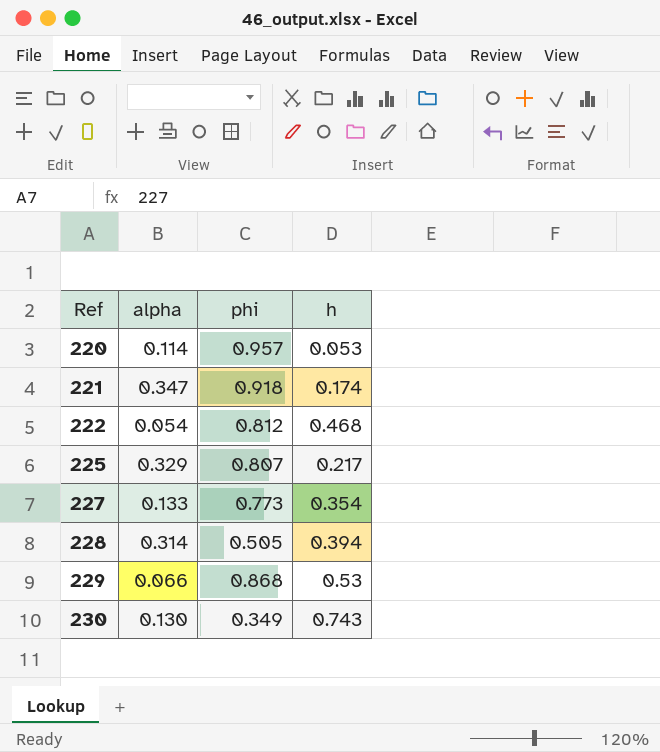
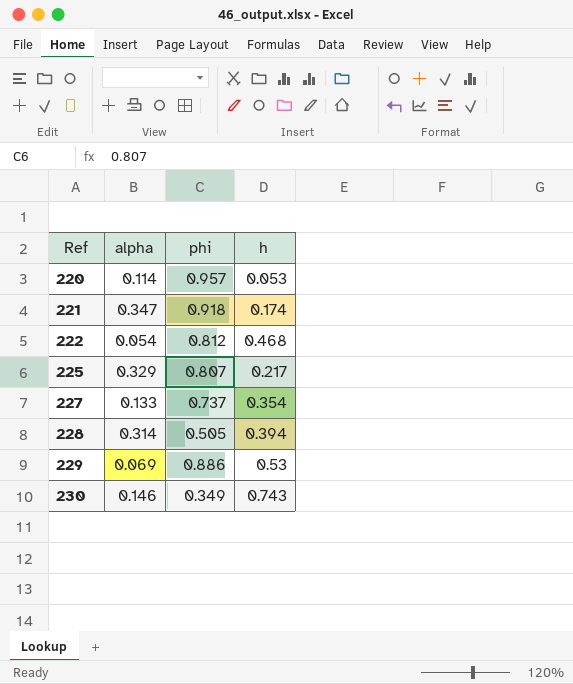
227 | phi: 0.773 -> 0.737
229 | alpha: 0.066 -> 0.069
229 | phi: 0.868 -> 0.886
230 | alpha: 0.130 -> 0.146

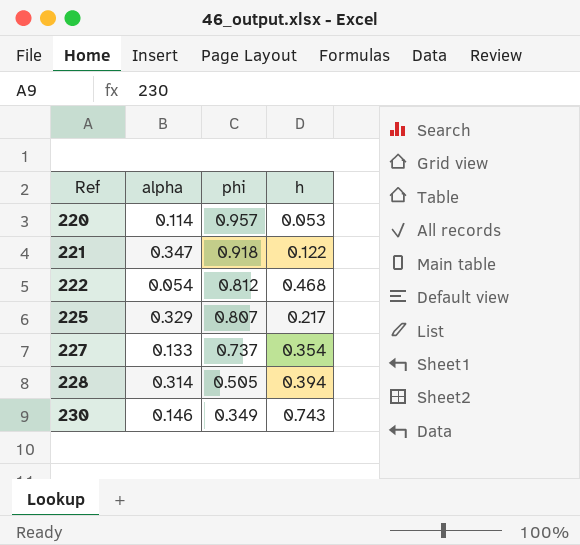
row 229: 0.069 | 0.886 | 0.53 -> none
221 | h: 0.174 -> 0.122

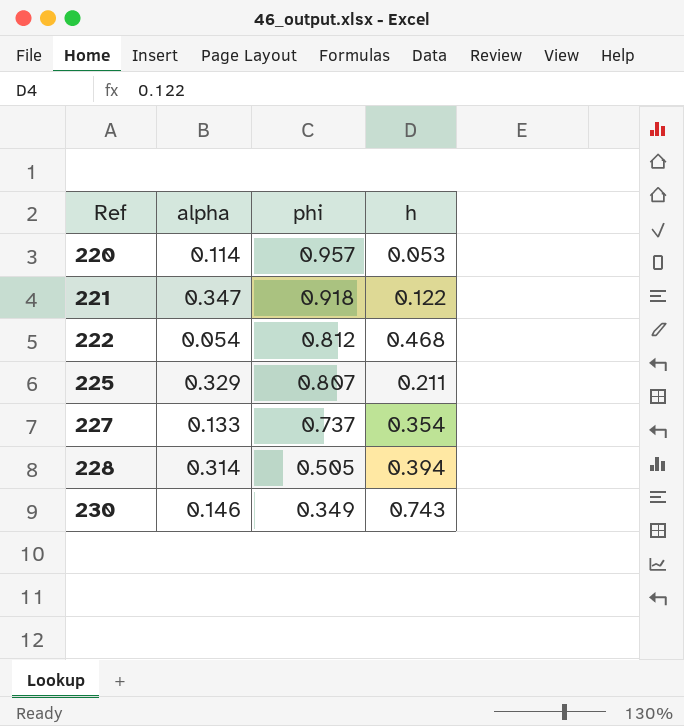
225 | h: 0.217 -> 0.211

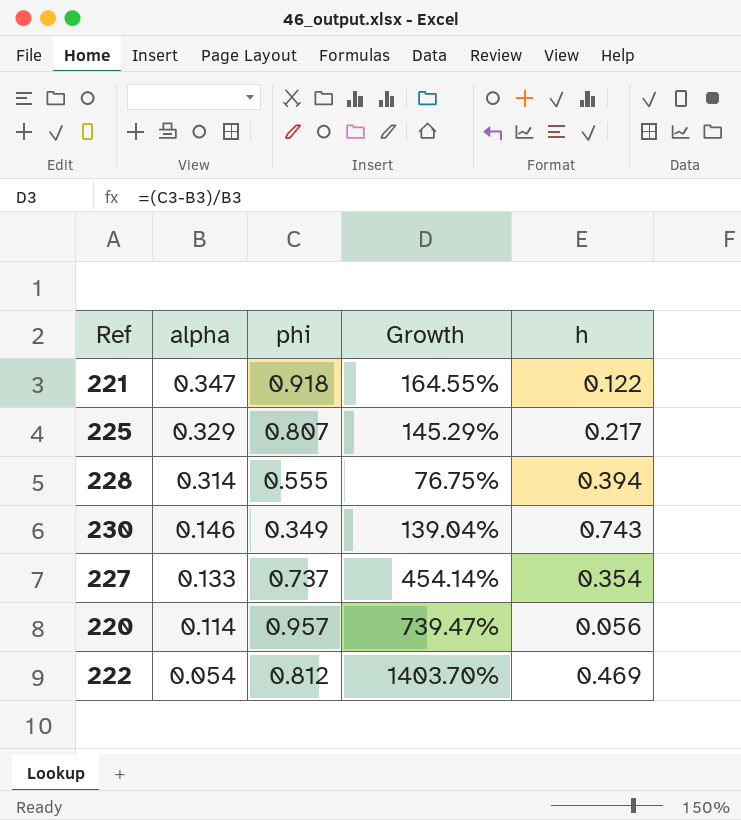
row order: Ref ascending -> alpha descending
column Growth | formula: none -> ([phi] - [alpha]) / [alpha]
225 | h: 0.211 -> 0.217
228 | phi: 0.505 -> 0.555
220 | h: 0.053 -> 0.056
222 | h: 0.468 -> 0.469

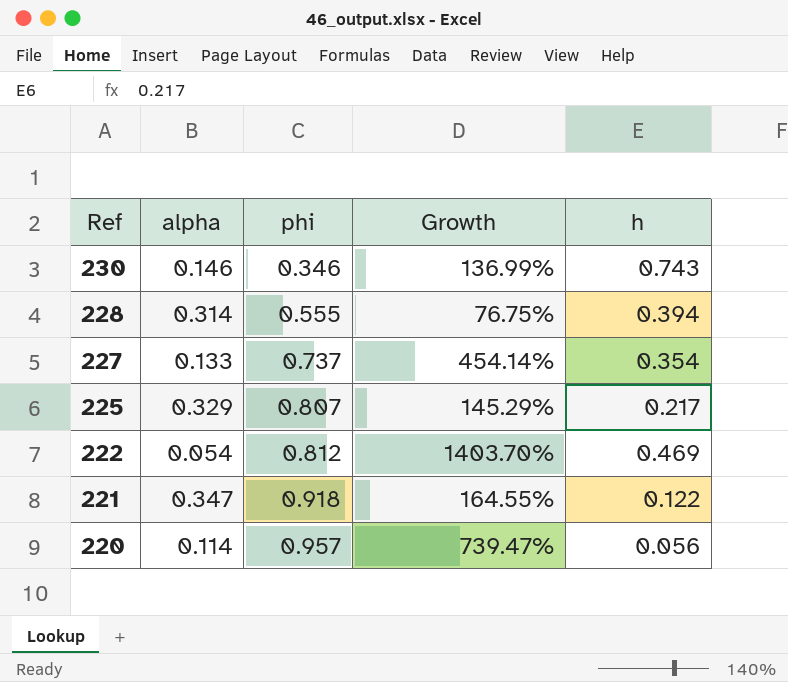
row order: alpha descending -> Ref descending
230 | phi: 0.349 -> 0.346
230 | Growth: 139.04% -> 136.99%

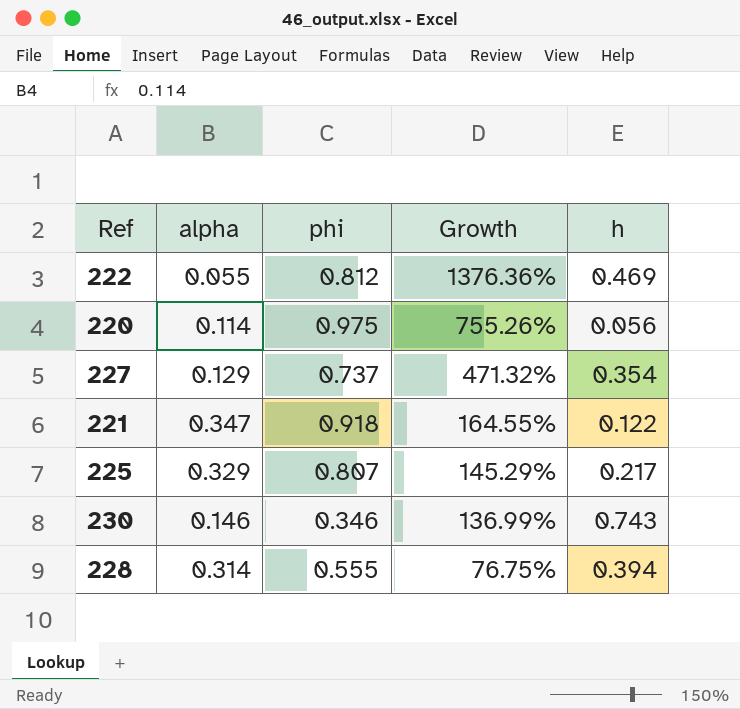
row order: Ref descending -> Growth descending
222 | alpha: 0.054 -> 0.055
222 | Growth: 1403.70% -> 1376.36%
220 | phi: 0.957 -> 0.975
220 | Growth: 739.47% -> 755.26%
227 | alpha: 0.133 -> 0.129
227 | Growth: 454.14% -> 471.32%

